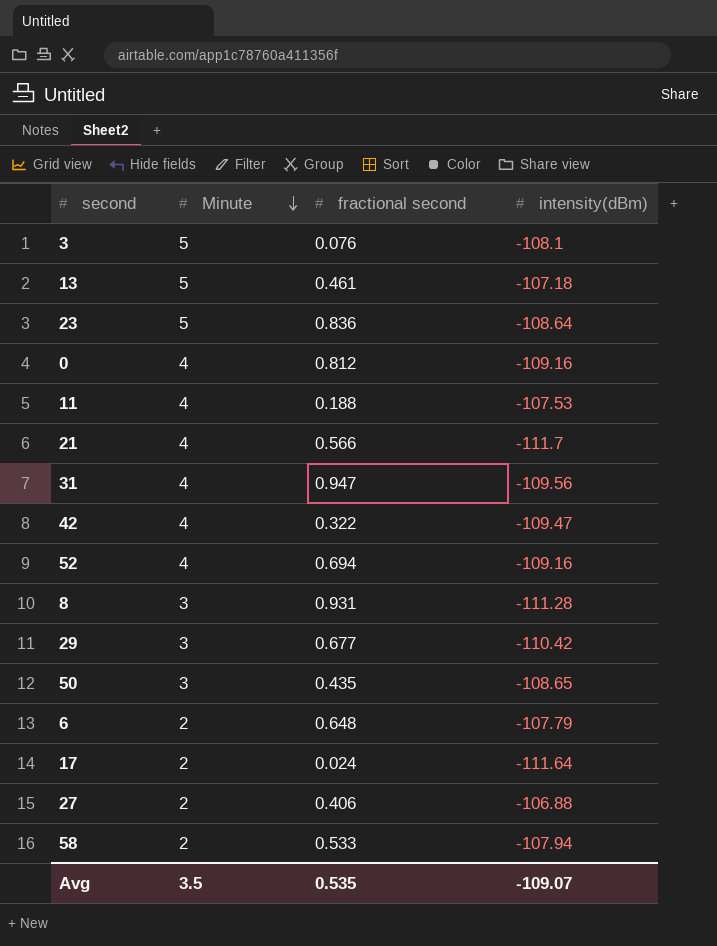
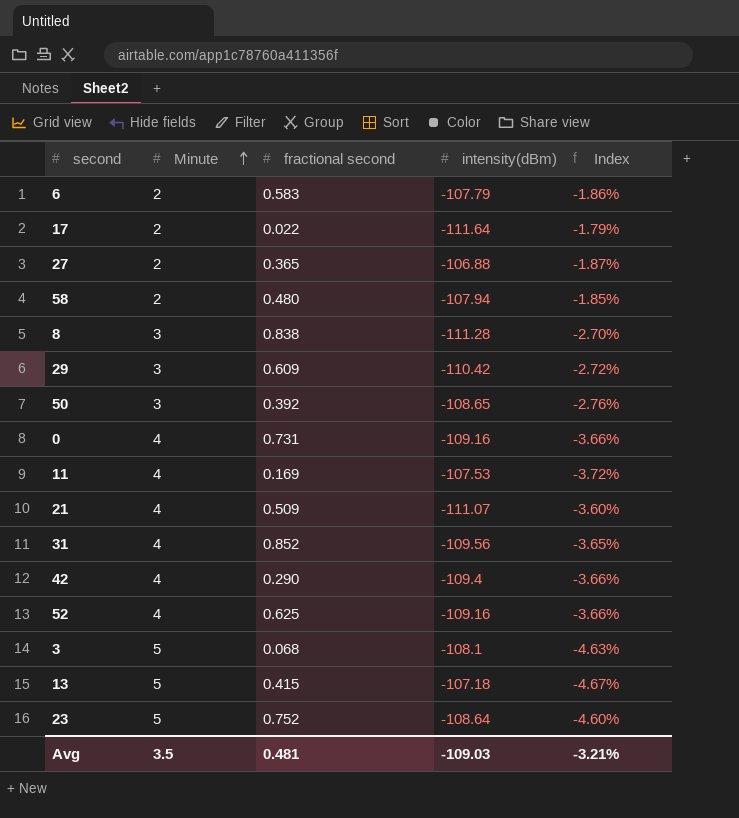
row order: Minute descending -> Minute ascending
column Index | formula: none -> [Minute] / [intensity(dBm)]
6 | fractional second: 0.648 -> 0.583
17 | fractional second: 0.024 -> 0.022
27 | fractional second: 0.406 -> 0.365
58 | fractional second: 0.533 -> 0.480
8 | fractional second: 0.931 -> 0.838
29 | fractional second: 0.677 -> 0.609
50 | fractional second: 0.435 -> 0.392
0 | fractional second: 0.812 -> 0.731
11 | fractional second: 0.188 -> 0.169
21 | fractional second: 0.566 -> 0.509
21 | intensity(dBm): -111.7 -> -111.07
31 | fractional second: 0.947 -> 0.852
42 | fractional second: 0.322 -> 0.290
42 | intensity(dBm): -109.47 -> -109.4
52 | fractional second: 0.694 -> 0.625
3 | fractional second: 0.076 -> 0.068
13 | fractional second: 0.461 -> 0.415
23 | fractional second: 0.836 -> 0.752
Avg | fractional second: 0.535 -> 0.481
Avg | intensity(dBm): -109.07 -> -109.03

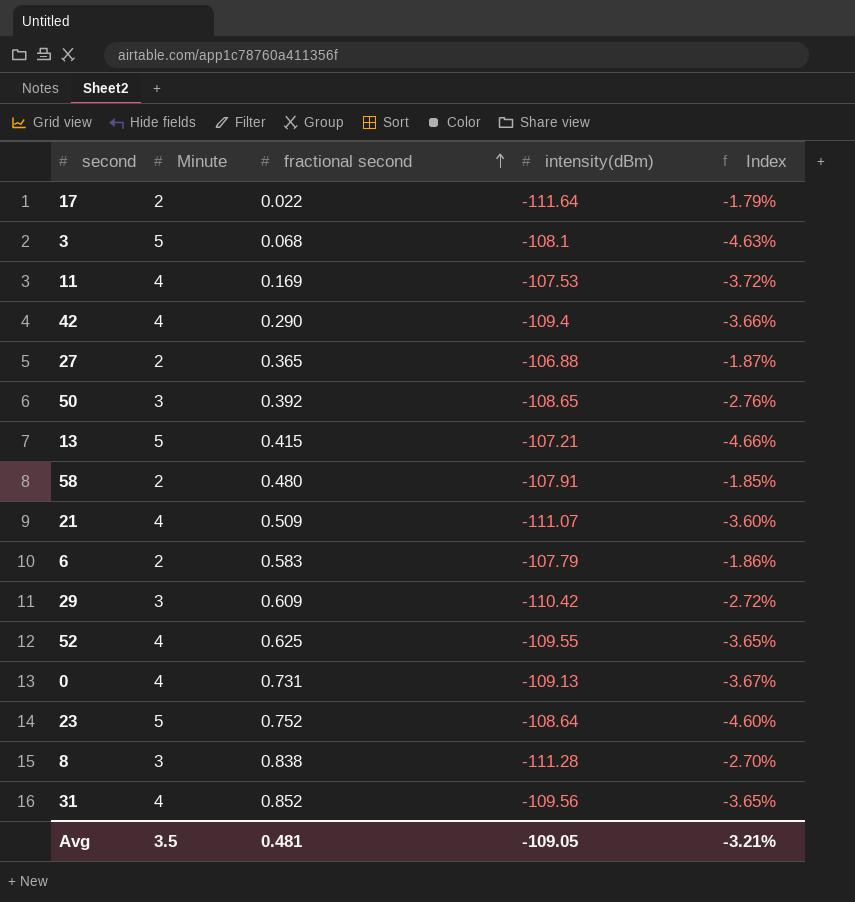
row order: Minute ascending -> fractional second ascending
13 | intensity(dBm): -107.18 -> -107.21
13 | Index: -4.67% -> -4.66%
58 | intensity(dBm): -107.94 -> -107.91
52 | intensity(dBm): -109.16 -> -109.55
52 | Index: -3.66% -> -3.65%
0 | intensity(dBm): -109.16 -> -109.13
0 | Index: -3.66% -> -3.67%
Avg | intensity(dBm): -109.03 -> -109.05

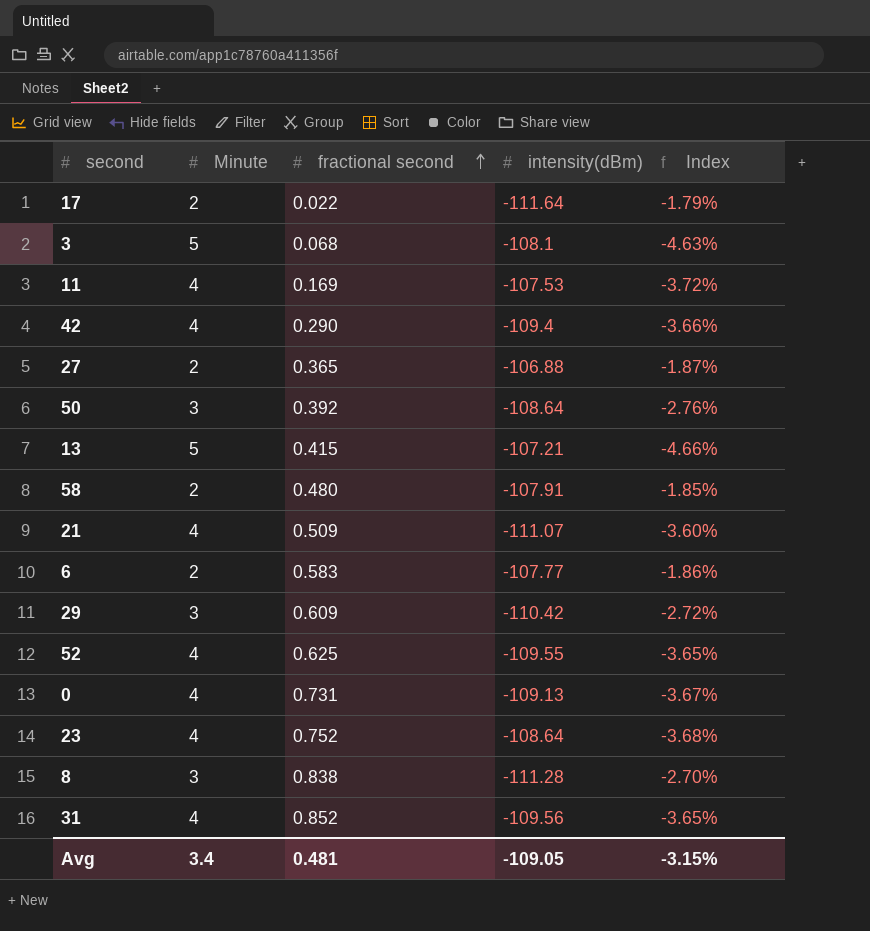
50 | intensity(dBm): -108.65 -> -108.64
6 | intensity(dBm): -107.79 -> -107.77
23 | Minute: 5 -> 4
23 | Index: -4.60% -> -3.68%
Avg | Minute: 3.5 -> 3.4
Avg | Index: -3.21% -> -3.15%

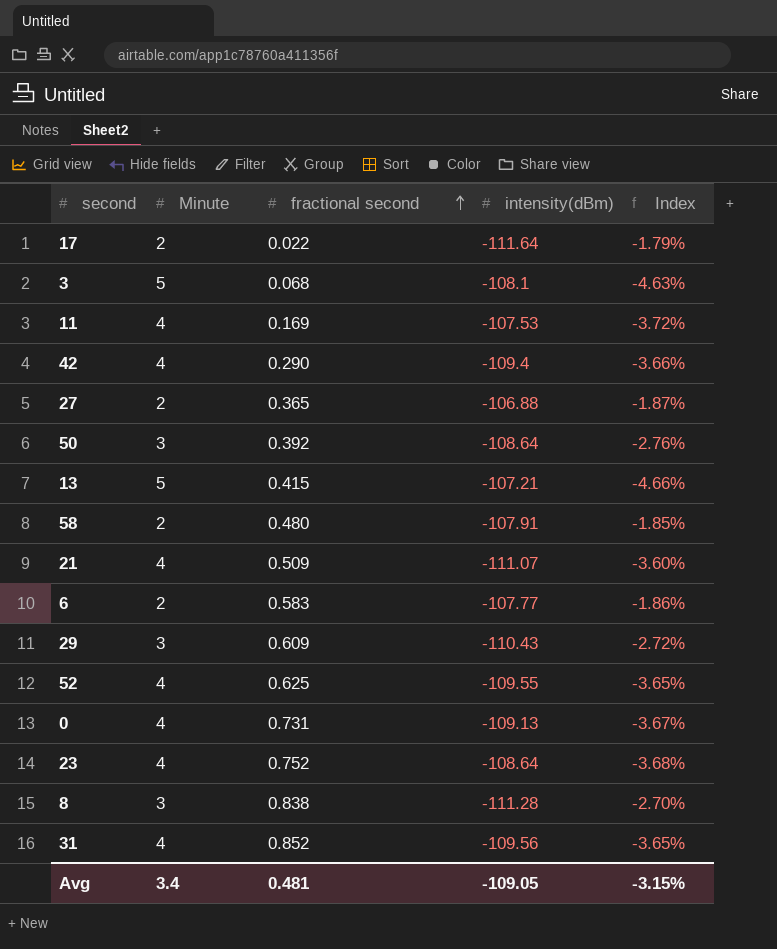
29 | intensity(dBm): -110.42 -> -110.43

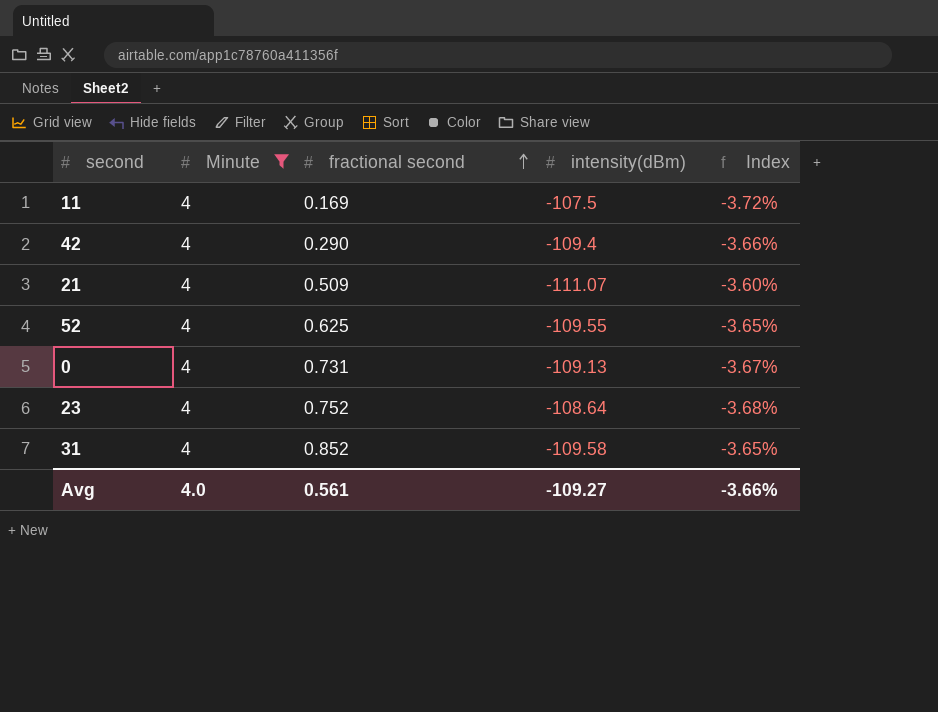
filter: none -> Minute = 4
11 | intensity(dBm): -107.53 -> -107.5
31 | intensity(dBm): -109.56 -> -109.58
Avg | Minute: 3.4 -> 4.0
Avg | fractional second: 0.481 -> 0.561
Avg | intensity(dBm): -109.05 -> -109.27
Avg | Index: -3.15% -> -3.66%

